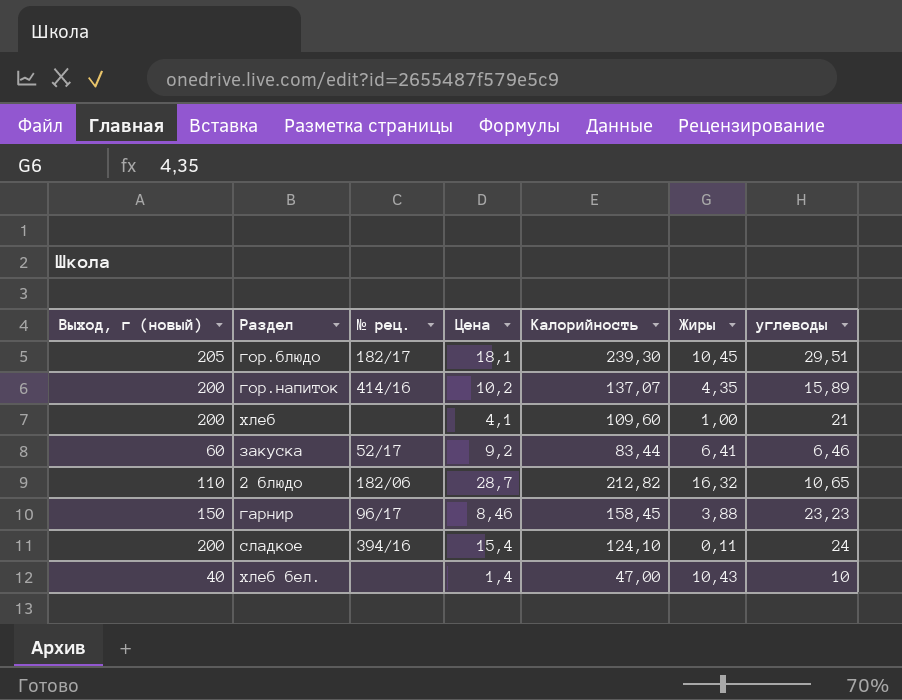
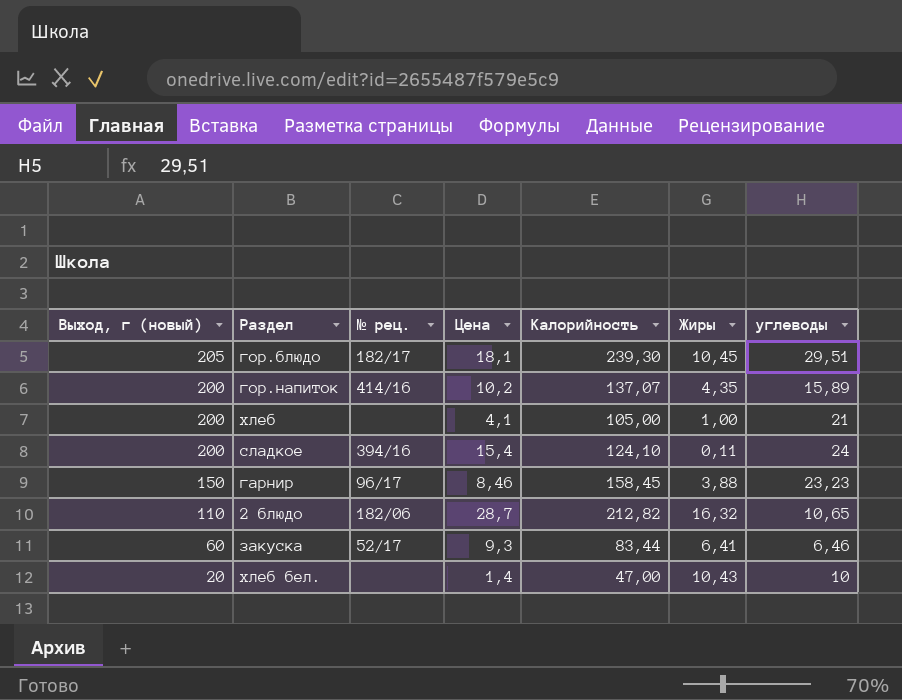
row order: none -> Выход, г (новый) descending
хлеб | Калорийность: 109,60 -> 105,00
закуска | Цена: 9,2 -> 9,3
хлеб бел. | Выход, г (новый): 40 -> 20

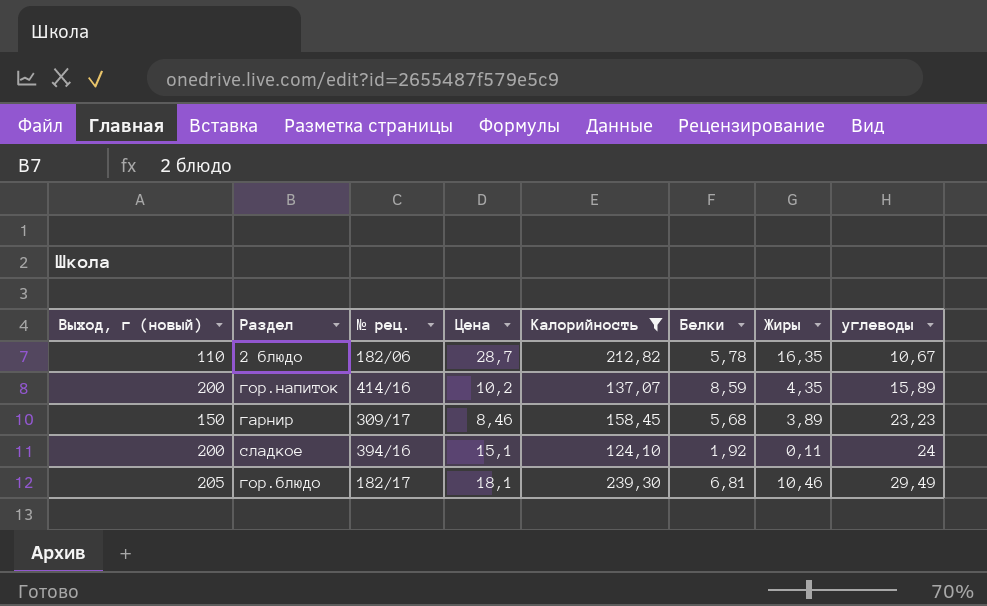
filter: none -> Калорийность >= 124,10
row order: Выход, г (новый) descending -> углеводы ascending
column Белки | position: none -> 6
2 блюдо | Жиры: 16,32 -> 16,35
2 блюдо | углеводы: 10,65 -> 10,67
гарнир | № рец.: 96/17 -> 309/17
гарнир | Жиры: 3,88 -> 3,89
сладкое | Цена: 15,4 -> 15,1
гор.блюдо | Жиры: 10,45 -> 10,46
гор.блюдо | углеводы: 29,51 -> 29,49

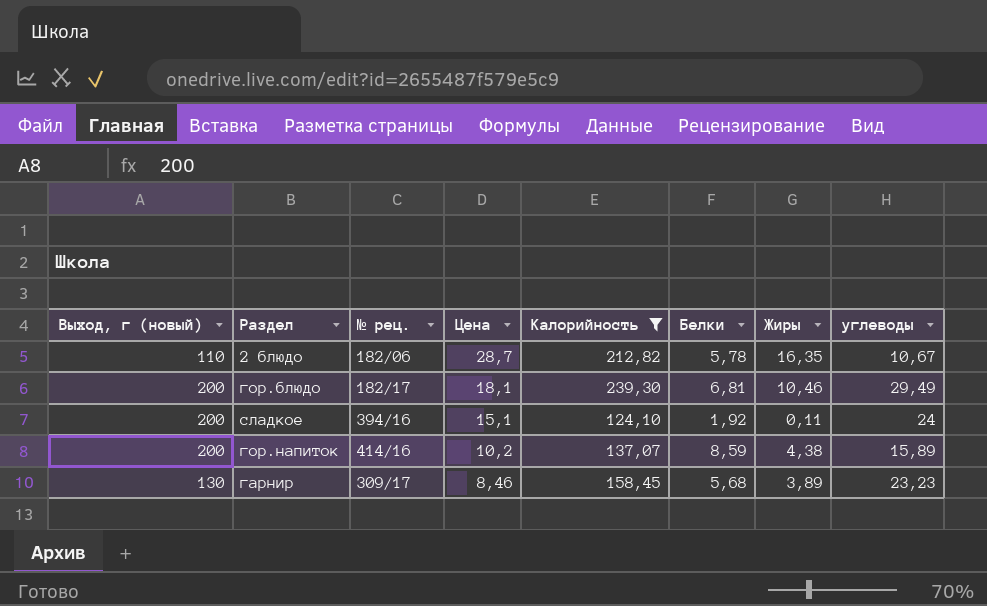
row order: углеводы ascending -> Цена descending
гор.блюдо | Выход, г (новый): 205 -> 200
гор.напиток | Жиры: 4,35 -> 4,38
гарнир | Выход, г (новый): 150 -> 130

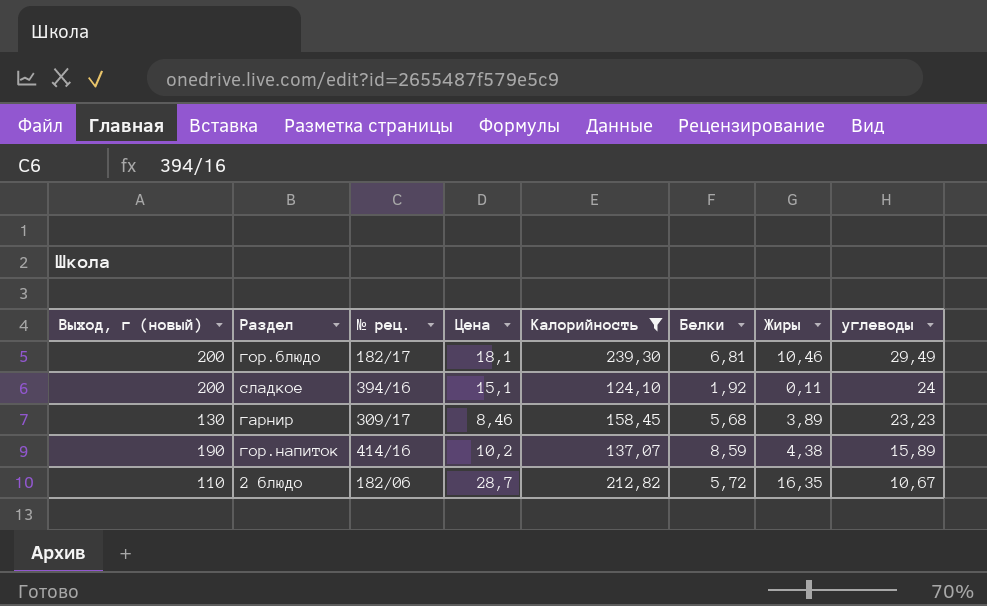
row order: Цена descending -> углеводы descending
гор.напиток | Выход, г (новый): 200 -> 190
2 блюдо | Белки: 5,78 -> 5,72

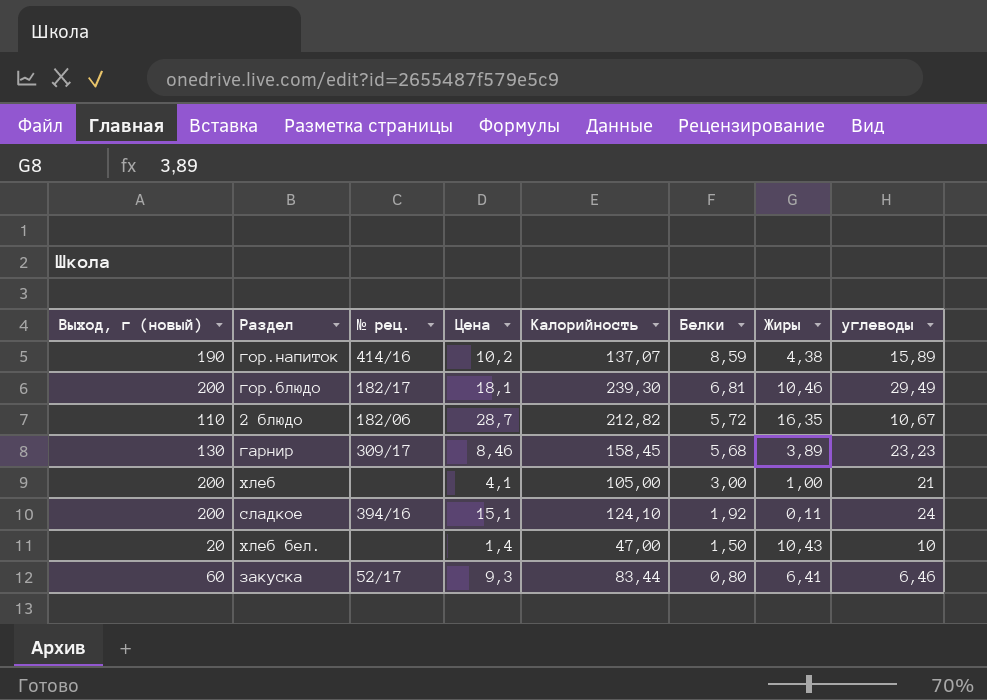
filter: Калорийность >= 124,10 -> none
row order: углеводы descending -> Белки descending

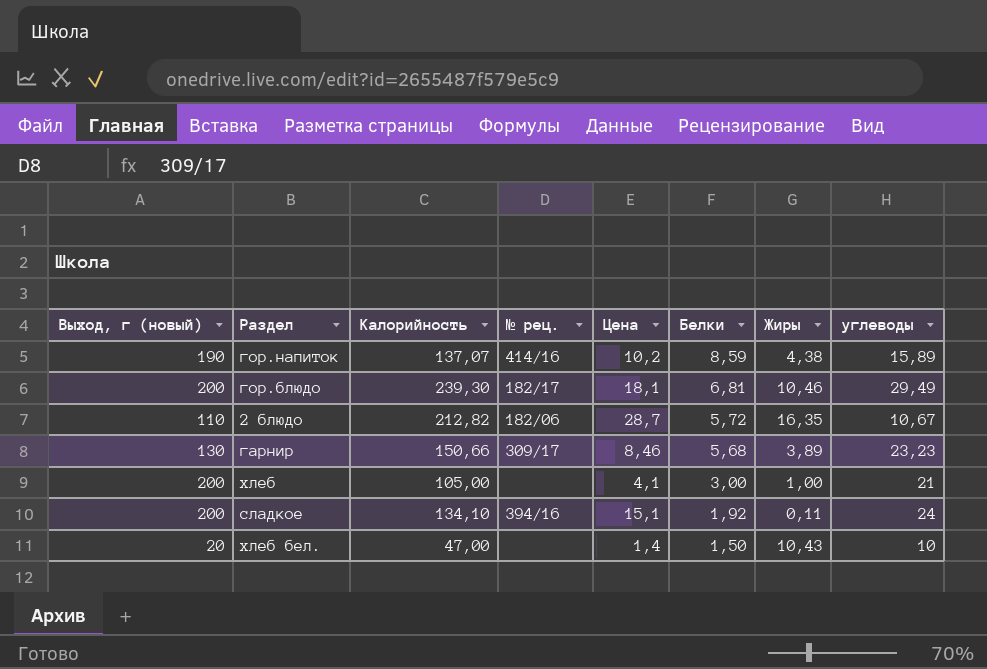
column Калорийность | position: 5 -> 3
row закуска: 60 | 52/17 | 9,3 | 83,44 | 0,80 | 6,41 | 6,46 -> none
гарнир | Калорийность: 158,45 -> 150,66
сладкое | Калорийность: 124,10 -> 134,10

